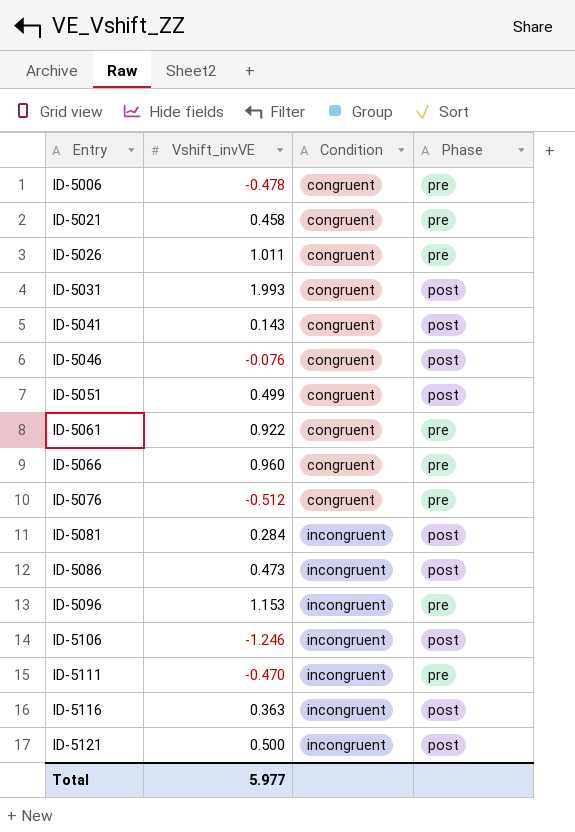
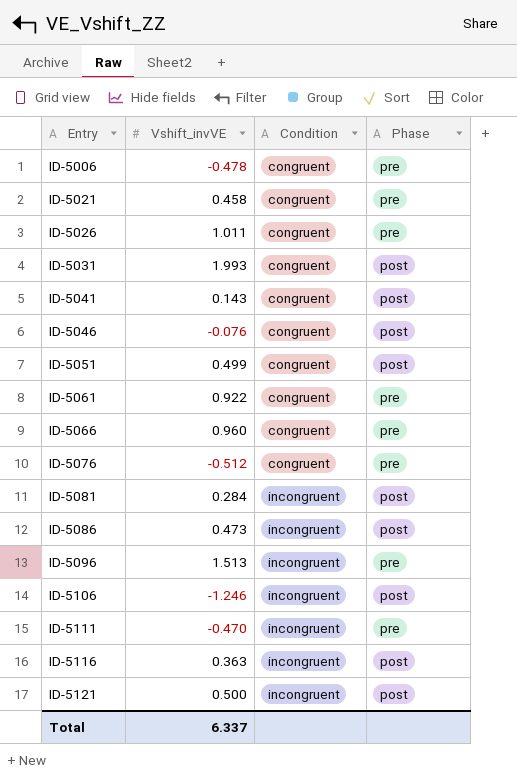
ID-5096 | Vshift_invVE: 1.153 -> 1.513
Total | Vshift_invVE: 5.977 -> 6.337

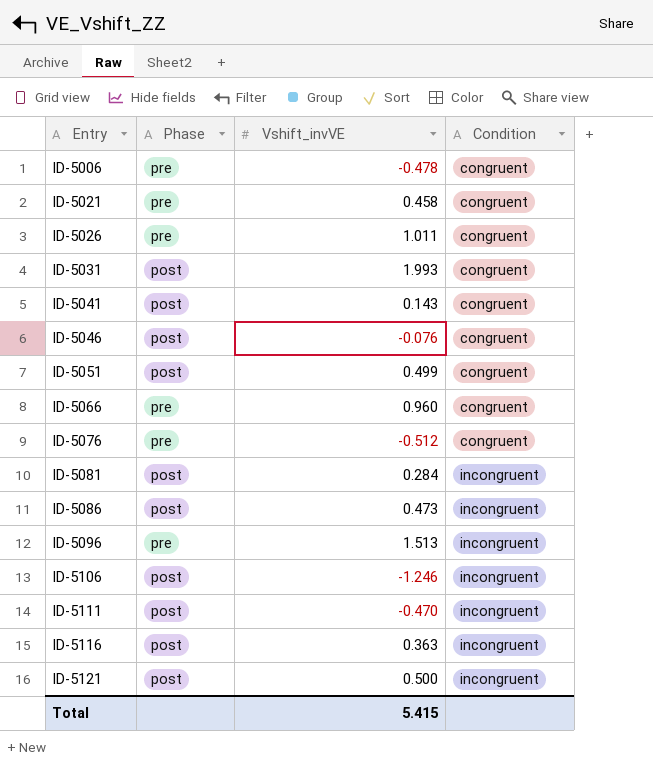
column Phase | position: 4 -> 2
row ID-5061: 0.922 | congruent | pre -> none
ID-5111 | Phase: pre -> post
Total | Vshift_invVE: 6.337 -> 5.415

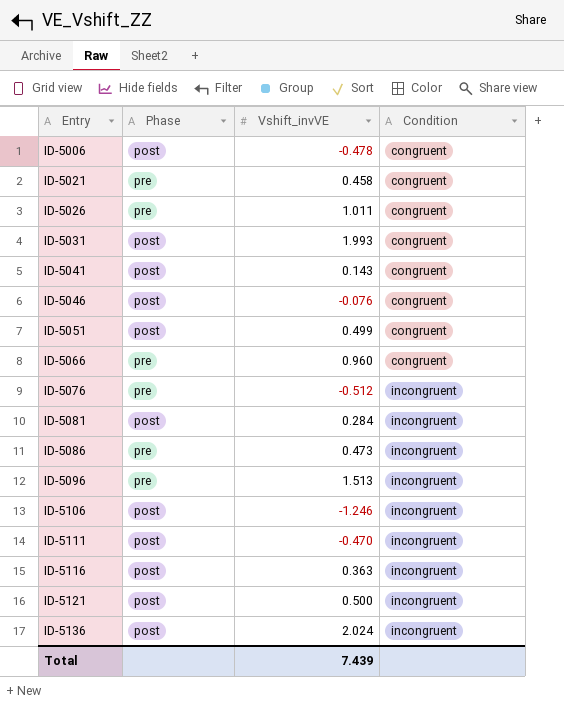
ID-5006 | Phase: pre -> post
ID-5076 | Condition: congruent -> incongruent
ID-5086 | Phase: post -> pre
row ID-5136: none -> post | 2.024 | incongruent
Total | Vshift_invVE: 5.415 -> 7.439

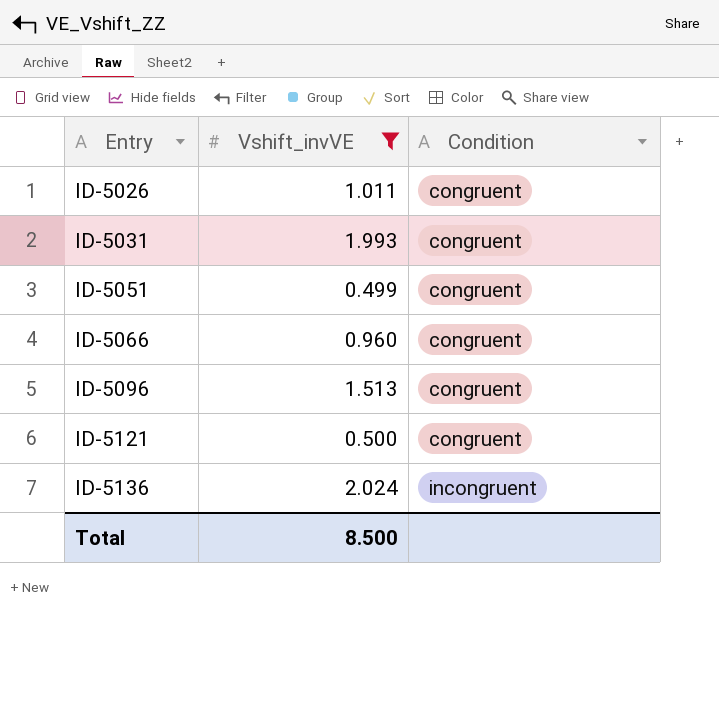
filter: none -> Vshift_invVE >= 0.499
column Phase | position: 2 -> none
ID-5096 | Condition: incongruent -> congruent
ID-5121 | Condition: incongruent -> congruent
Total | Vshift_invVE: 7.439 -> 8.500

